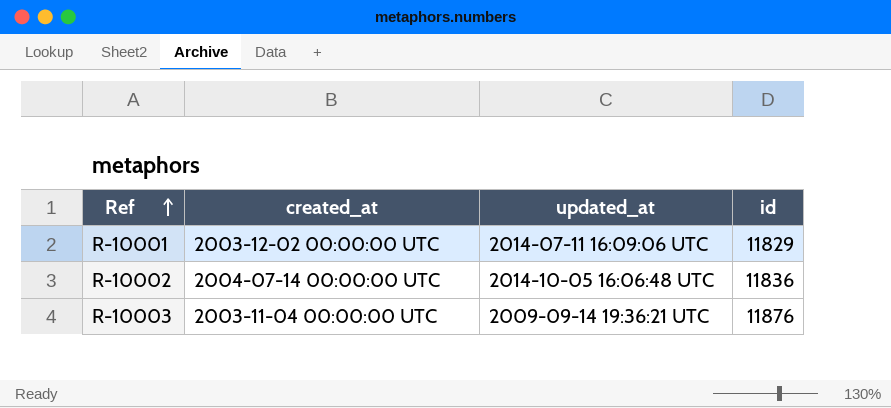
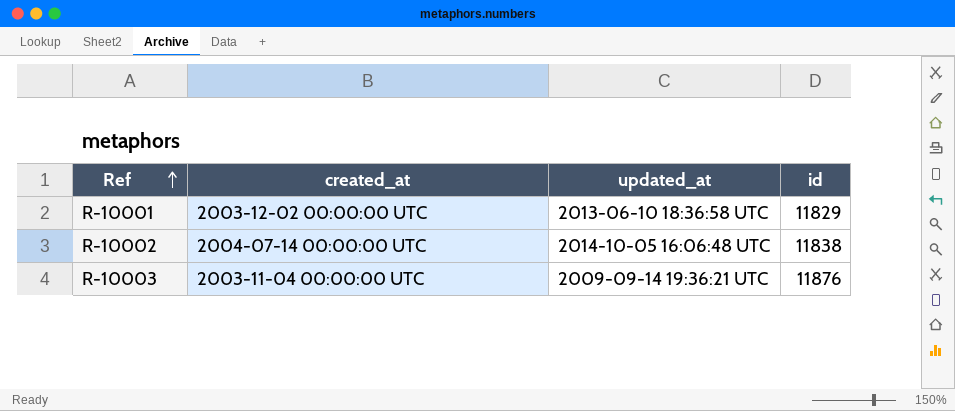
R-10001 | updated_at: 2014-07-11 16:09:06 UTC -> 2013-06-10 18:36:58 UTC
R-10002 | id: 11836 -> 11838

